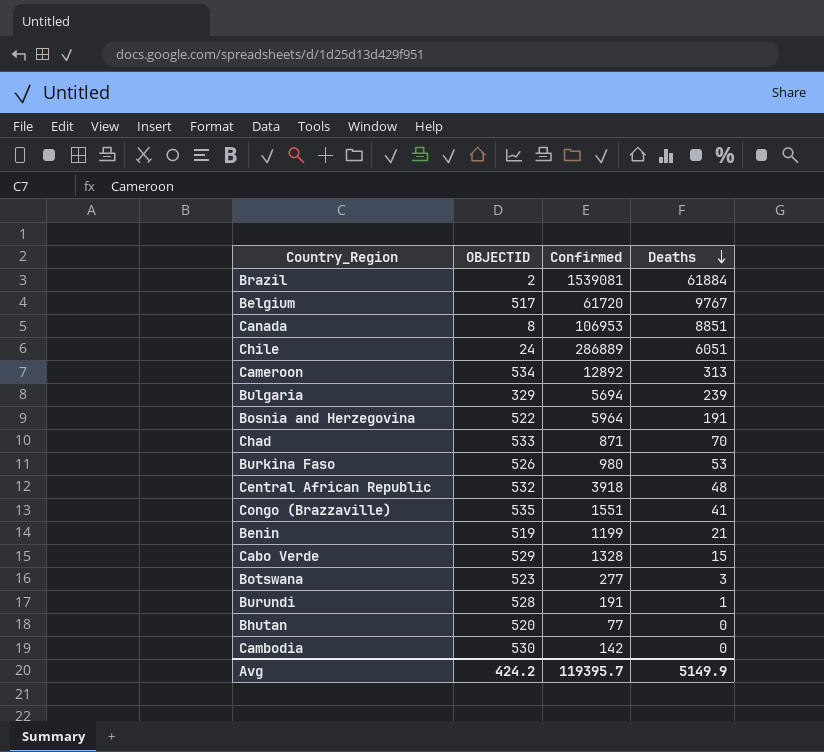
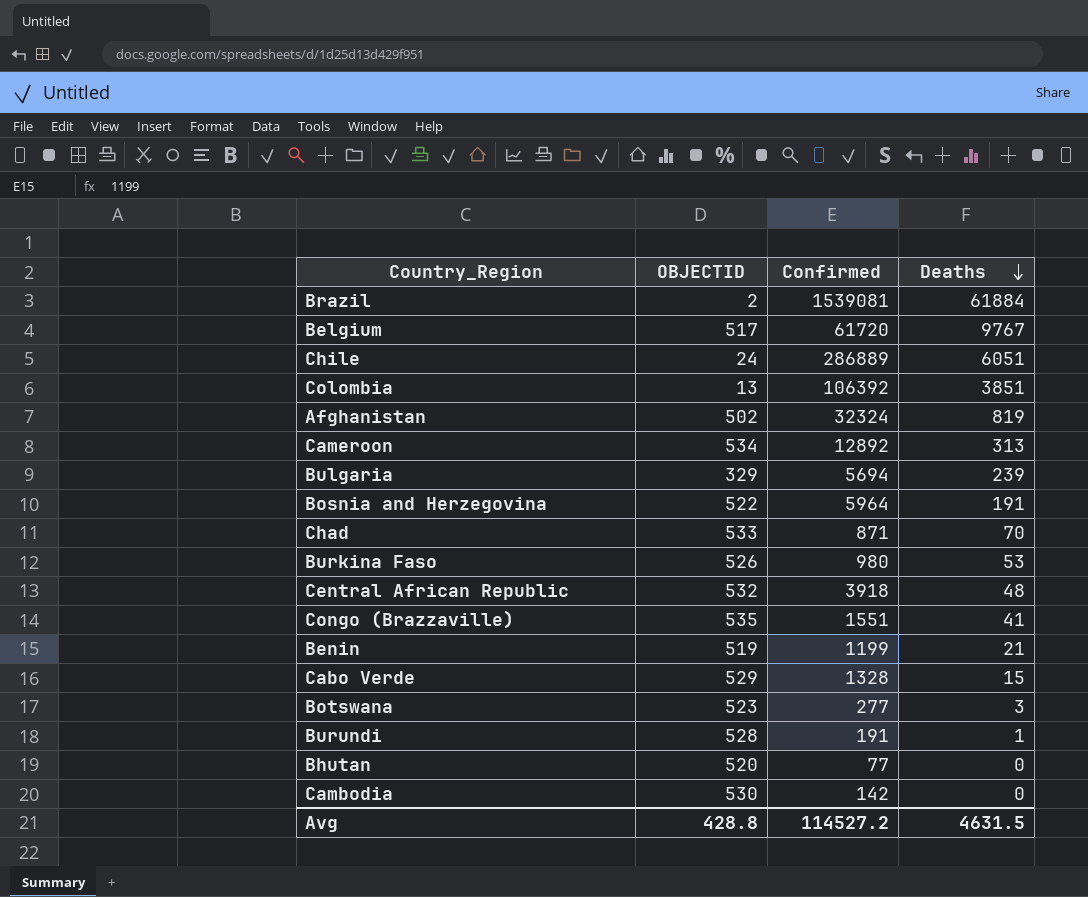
row Canada: 8 | 106953 | 8851 -> none
row Colombia: none -> 13 | 106392 | 3851
row Afghanistan: none -> 502 | 32324 | 819
Avg | OBJECTID: 424.2 -> 428.8
Avg | Confirmed: 119395.7 -> 114527.2
Avg | Deaths: 5149.9 -> 4631.5

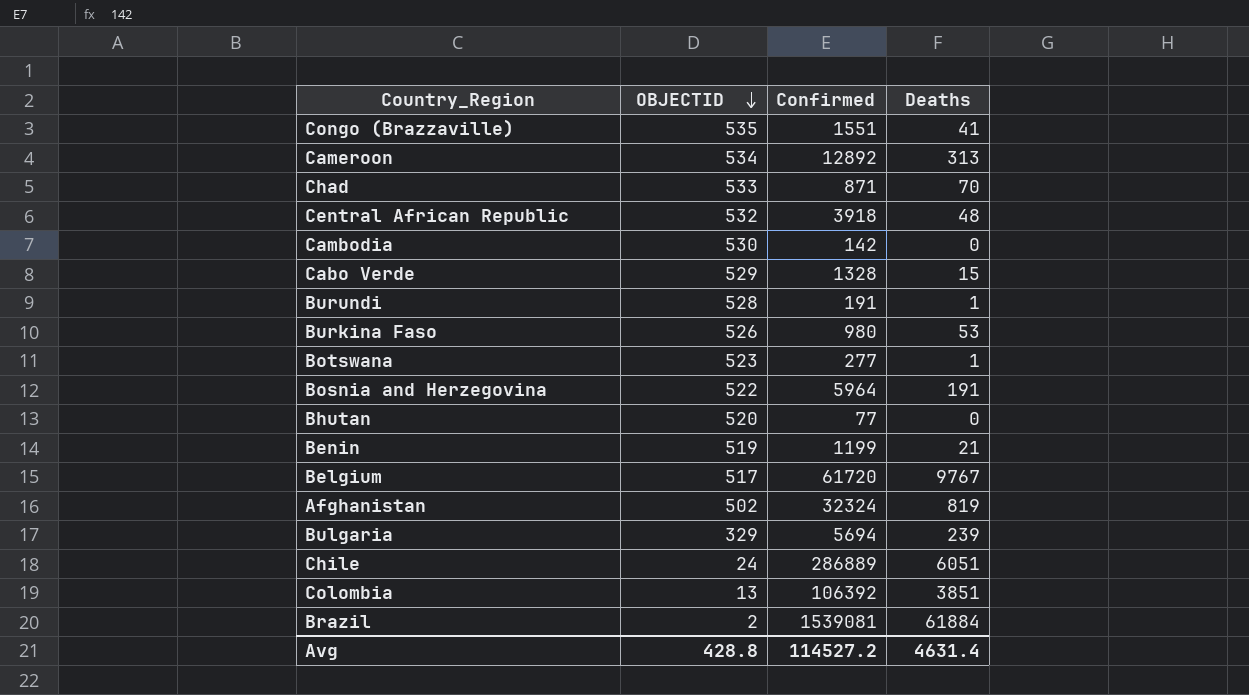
row order: Deaths descending -> OBJECTID descending
Botswana | Deaths: 3 -> 1
Avg | Deaths: 4631.5 -> 4631.4

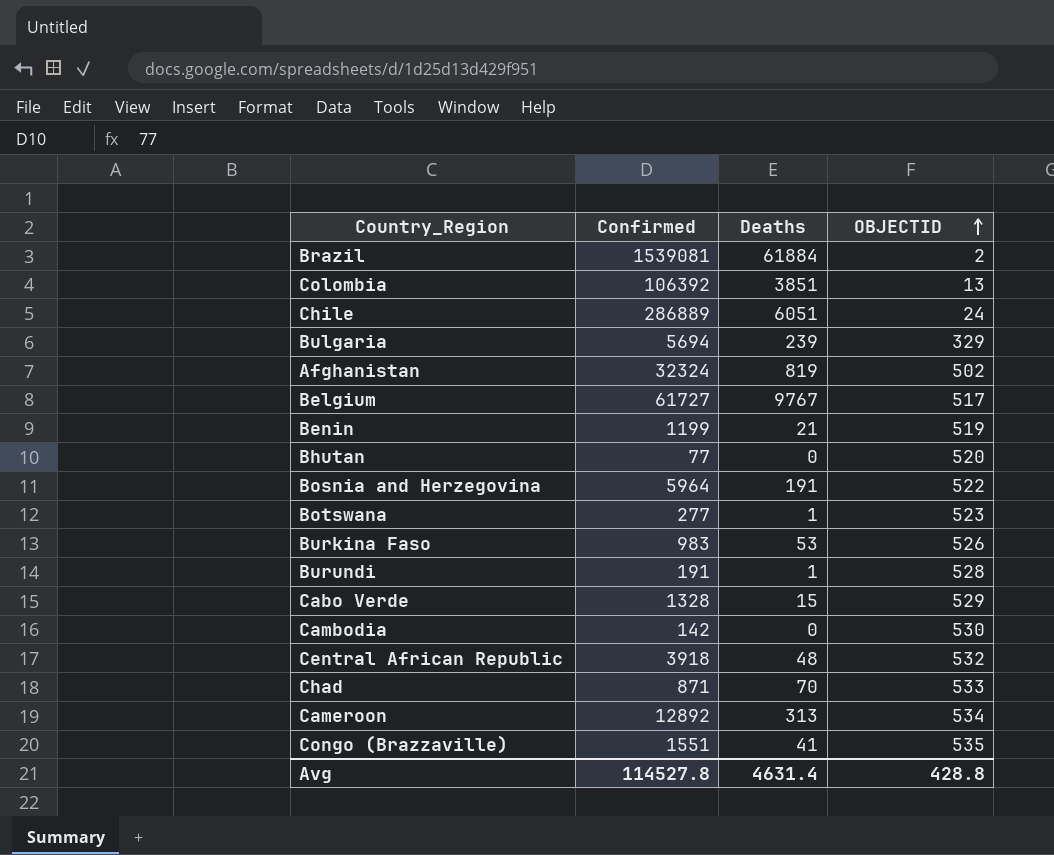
row order: OBJECTID descending -> OBJECTID ascending
column OBJECTID | position: 2 -> 4
Belgium | Confirmed: 61720 -> 61727
Burkina Faso | Confirmed: 980 -> 983
Avg | Confirmed: 114527.2 -> 114527.8

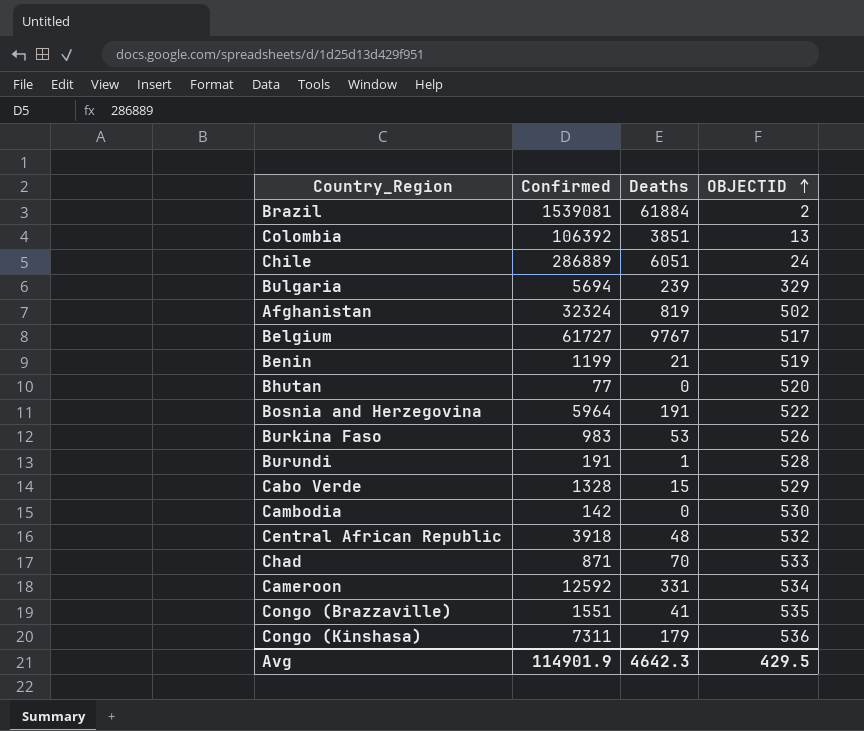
row Botswana: 277 | 1 | 523 -> none
Cameroon | Confirmed: 12892 -> 12592
Cameroon | Deaths: 313 -> 331
row Congo (Kinshasa): none -> 7311 | 179 | 536
Avg | Confirmed: 114527.8 -> 114901.9
Avg | Deaths: 4631.4 -> 4642.3
Avg | OBJECTID: 428.8 -> 429.5

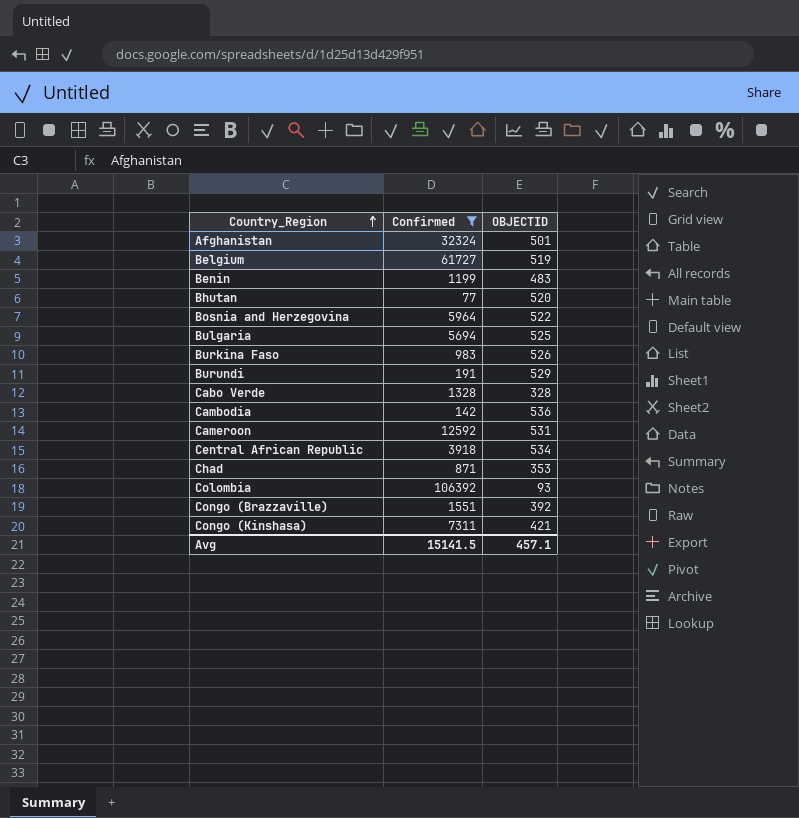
filter: none -> Confirmed <= 106392
row order: OBJECTID ascending -> Country_Region ascending
column Deaths | position: 3 -> none
Afghanistan | OBJECTID: 502 -> 501
Belgium | OBJECTID: 517 -> 519
Benin | OBJECTID: 519 -> 483
Bulgaria | OBJECTID: 329 -> 525
Burundi | OBJECTID: 528 -> 529
Cabo Verde | OBJECTID: 529 -> 328
Cambodia | OBJECTID: 530 -> 536
Cameroon | OBJECTID: 534 -> 531
Central African Republic | OBJECTID: 532 -> 534
Chad | OBJECTID: 533 -> 353
Colombia | OBJECTID: 13 -> 93
Congo (Brazzaville) | OBJECTID: 535 -> 392
Congo (Kinshasa) | OBJECTID: 536 -> 421
Avg | Confirmed: 114901.9 -> 15141.5
Avg | OBJECTID: 429.5 -> 457.1

